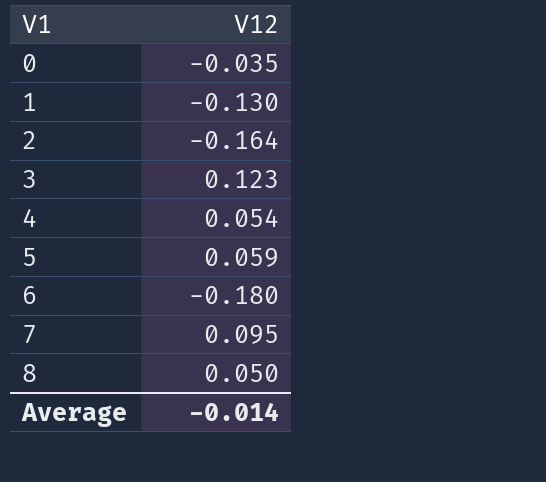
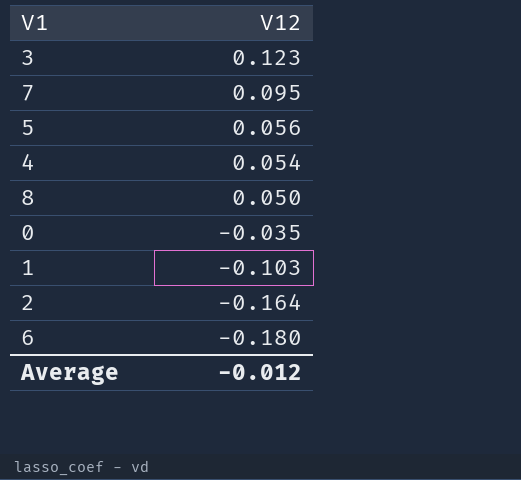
row order: V1 ascending -> V12 descending
5 | V12: 0.059 -> 0.056
1 | V12: -0.130 -> -0.103
Average | V12: -0.014 -> -0.012

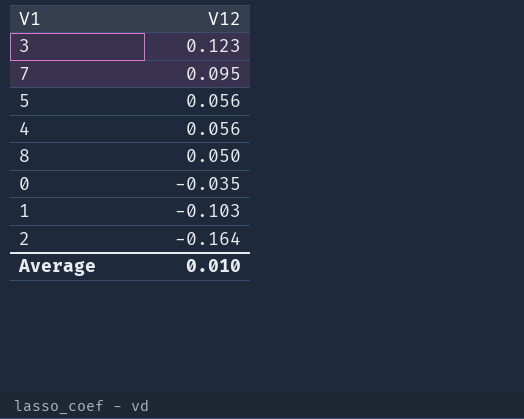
row 6: -0.180 -> none
4 | V12: 0.054 -> 0.056
Average | V12: -0.012 -> 0.010

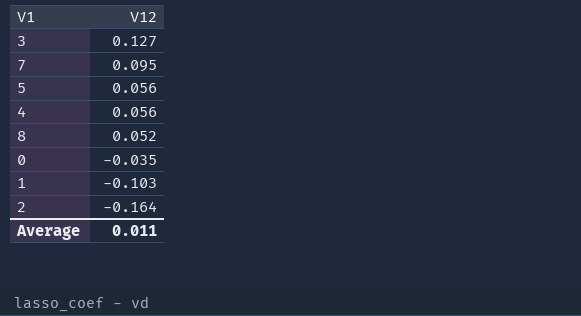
3 | V12: 0.123 -> 0.127
8 | V12: 0.050 -> 0.052
Average | V12: 0.010 -> 0.011

